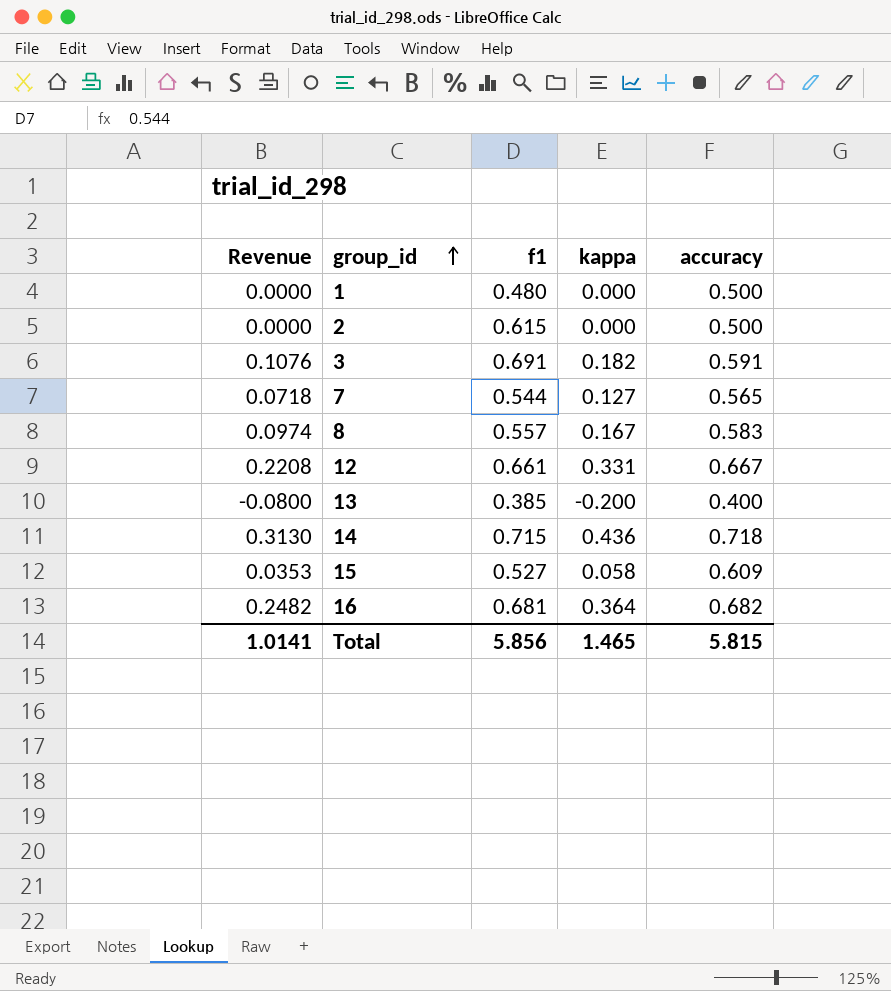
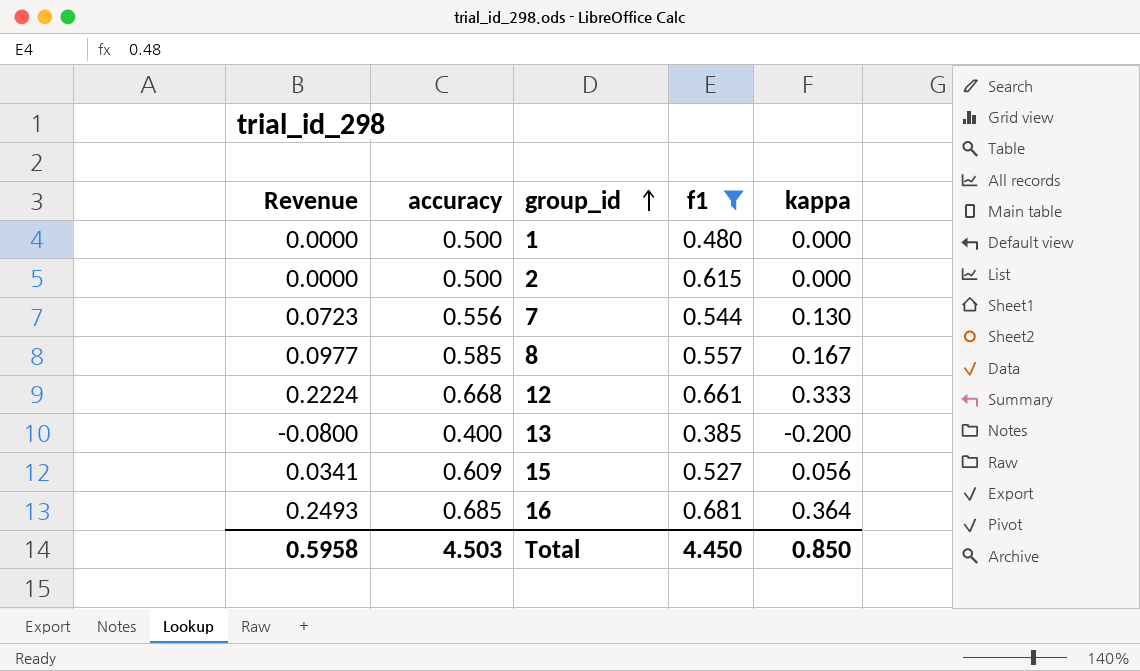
filter: none -> f1 <= 0.681
column accuracy | position: 5 -> 2
7 | Revenue: 0.0718 -> 0.0723
7 | accuracy: 0.565 -> 0.556
7 | kappa: 0.127 -> 0.130
8 | Revenue: 0.0974 -> 0.0977
8 | accuracy: 0.583 -> 0.585
12 | Revenue: 0.2208 -> 0.2224
12 | accuracy: 0.667 -> 0.668
12 | kappa: 0.331 -> 0.333
15 | Revenue: 0.0353 -> 0.0341
15 | kappa: 0.058 -> 0.056
16 | Revenue: 0.2482 -> 0.2493
16 | accuracy: 0.682 -> 0.685
Total | Revenue: 1.0141 -> 0.5958
Total | accuracy: 5.815 -> 4.503
Total | f1: 5.856 -> 4.450
Total | kappa: 1.465 -> 0.850

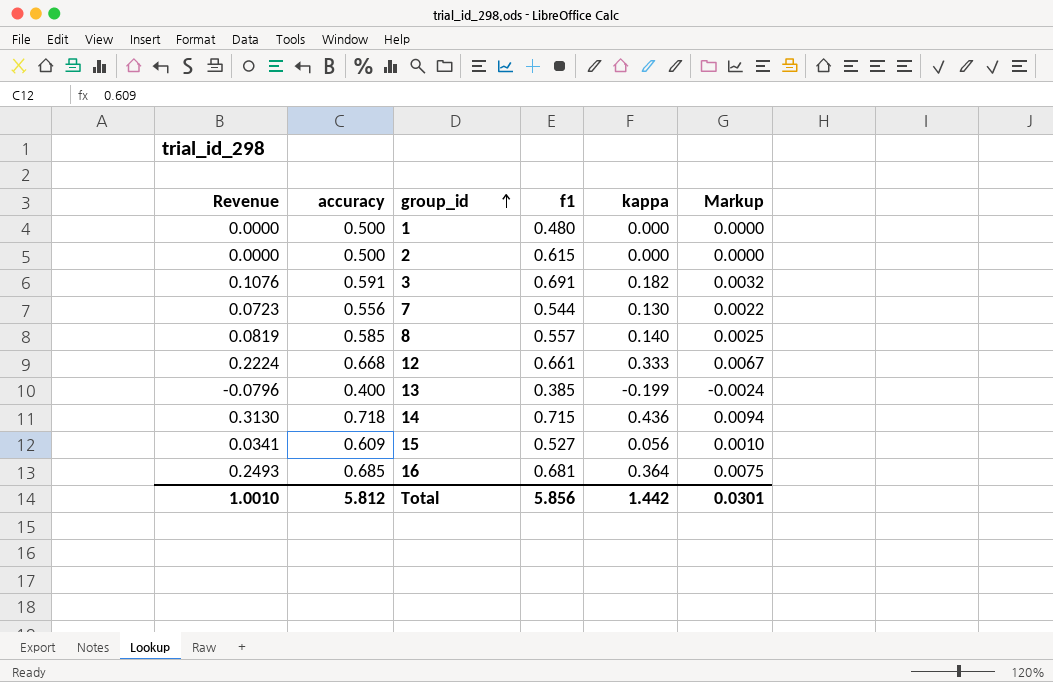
filter: f1 <= 0.681 -> none
column Markup | formula: none -> [Revenue] * 0.03
8 | Revenue: 0.0977 -> 0.0819
8 | kappa: 0.167 -> 0.140
13 | Revenue: -0.0800 -> -0.0796
13 | kappa: -0.200 -> -0.199
Total | Revenue: 0.5958 -> 1.0010
Total | accuracy: 4.503 -> 5.812
Total | f1: 4.450 -> 5.856
Total | kappa: 0.850 -> 1.442

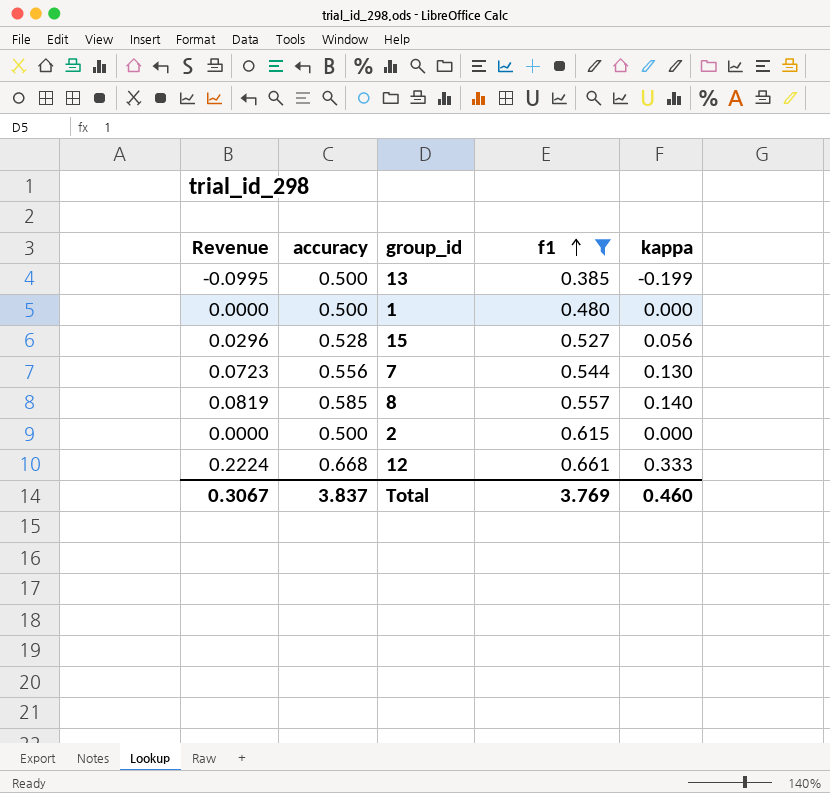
filter: none -> f1 <= 0.661
row order: group_id ascending -> f1 ascending
column Markup | formula: [Revenue] * 0.03 -> none
13 | Revenue: -0.0796 -> -0.0995
13 | accuracy: 0.400 -> 0.500
15 | Revenue: 0.0341 -> 0.0296
15 | accuracy: 0.609 -> 0.528
Total | Revenue: 1.0010 -> 0.3067
Total | accuracy: 5.812 -> 3.837
Total | f1: 5.856 -> 3.769
Total | kappa: 1.442 -> 0.460

